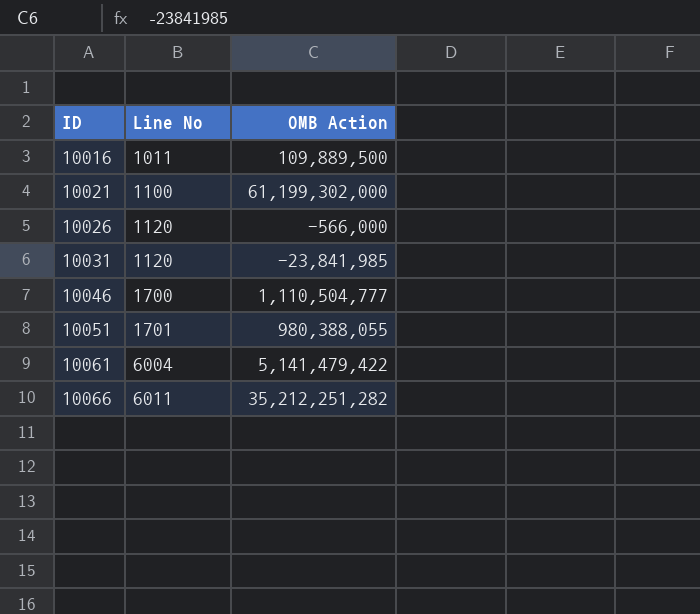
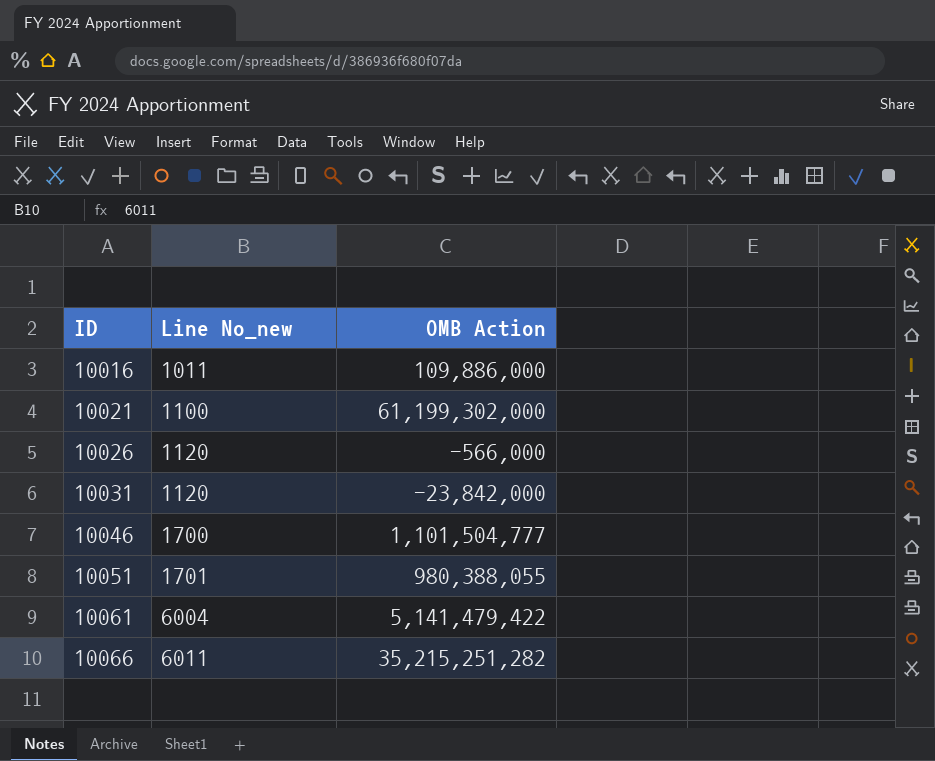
column name: Line No -> Line No_new
10016 | OMB Action: 109,889,500 -> 109,886,000
10031 | OMB Action: -23,841,985 -> -23,842,000
10046 | OMB Action: 1,110,504,777 -> 1,101,504,777
10066 | OMB Action: 35,212,251,282 -> 35,215,251,282

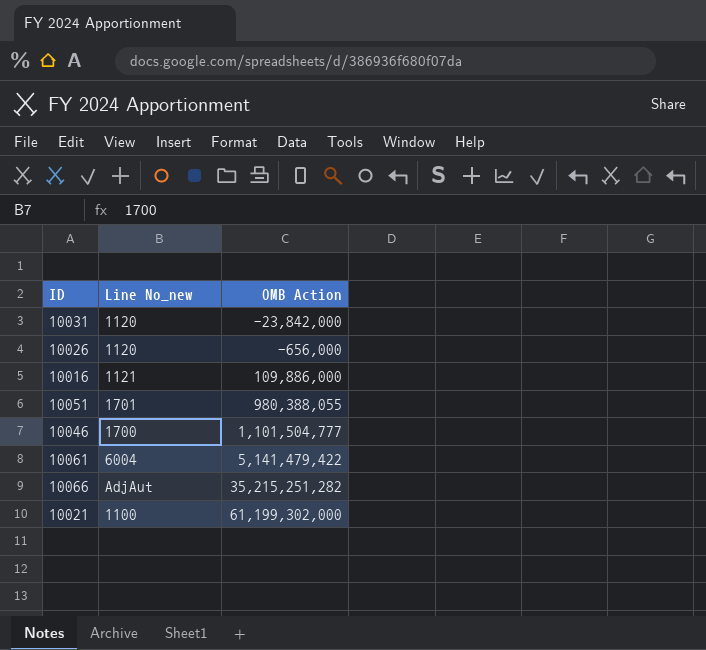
row order: ID ascending -> OMB Action ascending
10026 | OMB Action: -566,000 -> -656,000
10016 | Line No_new: 1011 -> 1121
10066 | Line No_new: 6011 -> AdjAut

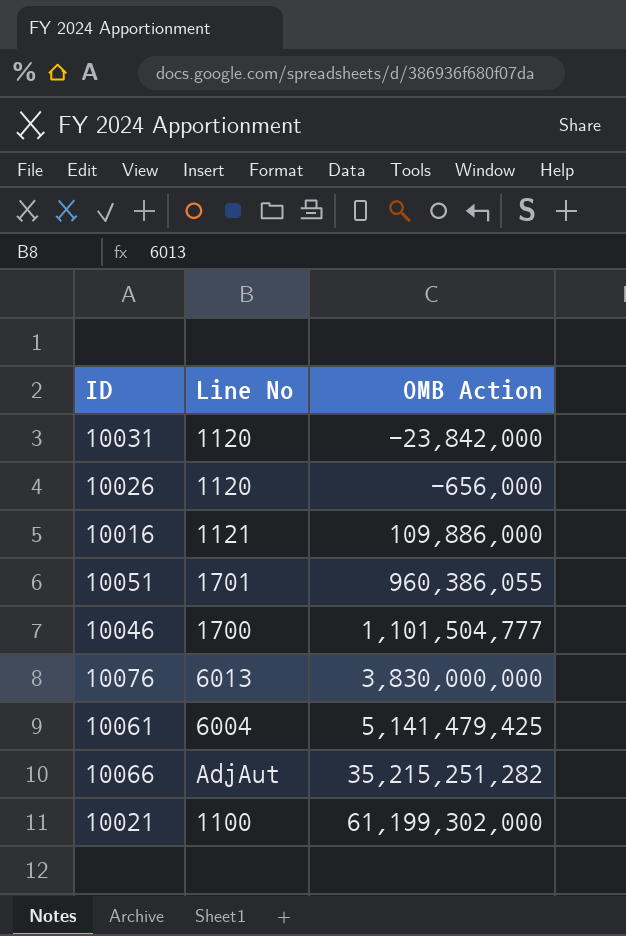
column name: Line No_new -> Line No
10051 | OMB Action: 980,388,055 -> 960,386,055
row 10076: none -> 6013 | 3,830,000,000
10061 | OMB Action: 5,141,479,422 -> 5,141,479,425

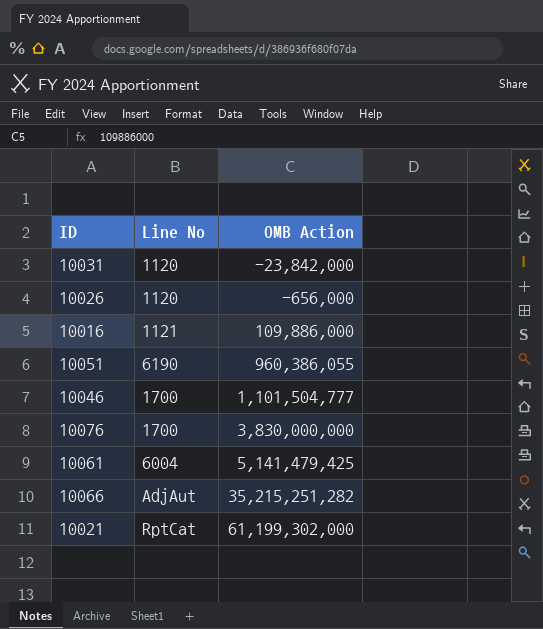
10051 | Line No: 1701 -> 6190
10076 | Line No: 6013 -> 1700
10021 | Line No: 1100 -> RptCat

